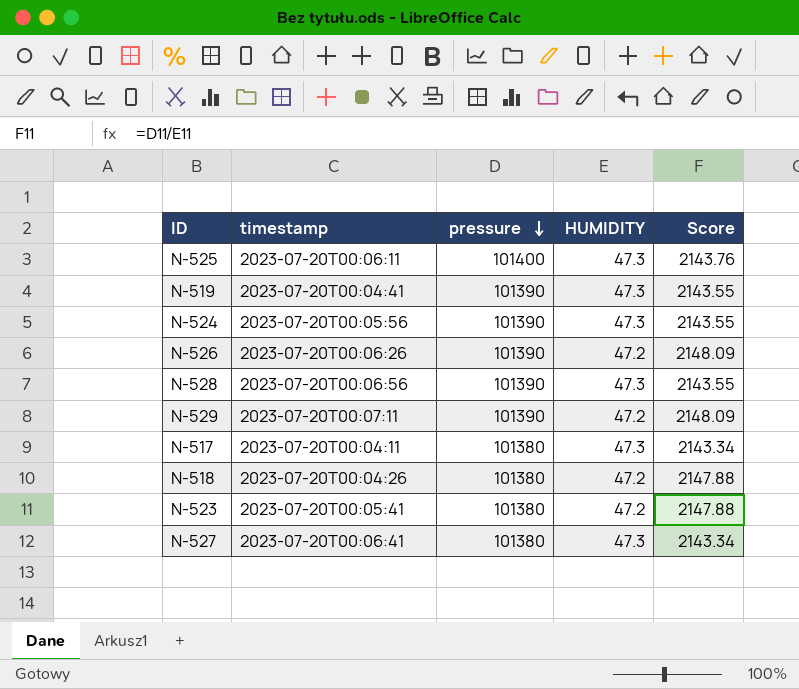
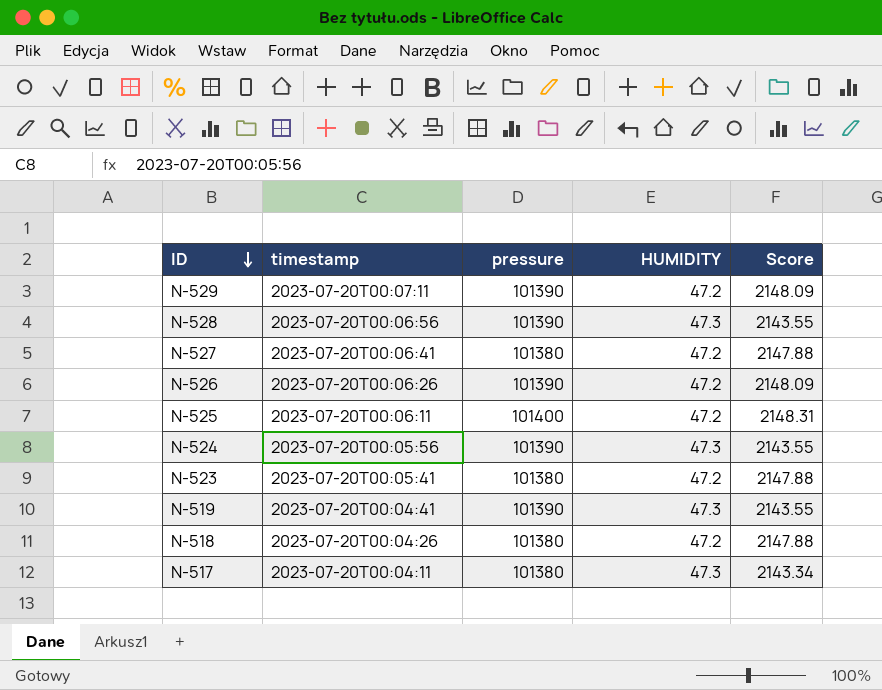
row order: pressure descending -> ID descending
N-527 | HUMIDITY: 47.3 -> 47.2
N-527 | Score: 2143.34 -> 2147.88
N-525 | HUMIDITY: 47.3 -> 47.2
N-525 | Score: 2143.76 -> 2148.31

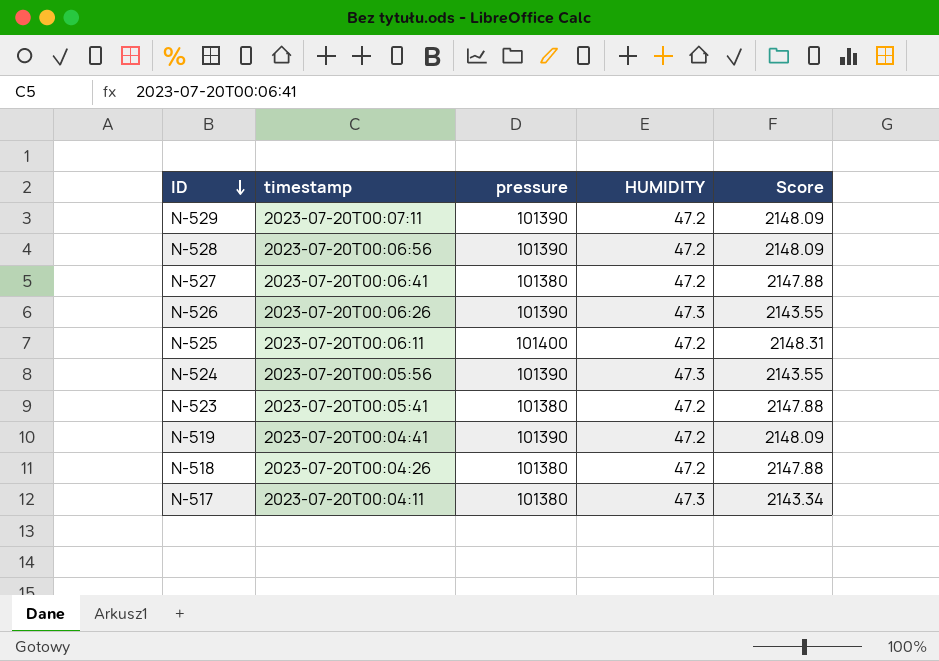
N-528 | HUMIDITY: 47.3 -> 47.2
N-528 | Score: 2143.55 -> 2148.09
N-526 | HUMIDITY: 47.2 -> 47.3
N-526 | Score: 2148.09 -> 2143.55
N-519 | HUMIDITY: 47.3 -> 47.2
N-519 | Score: 2143.55 -> 2148.09

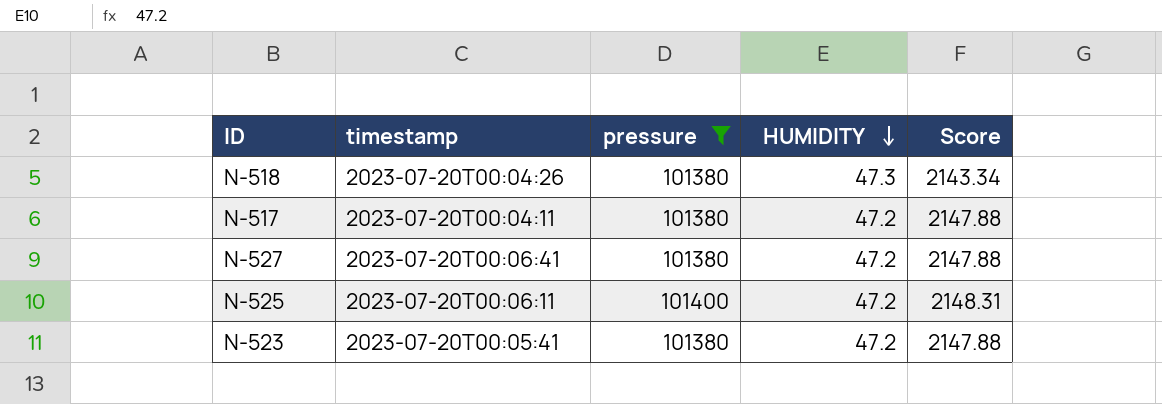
filter: none -> pressure != 101390
row order: ID descending -> HUMIDITY descending
N-518 | HUMIDITY: 47.2 -> 47.3
N-518 | Score: 2147.88 -> 2143.34
N-517 | HUMIDITY: 47.3 -> 47.2
N-517 | Score: 2143.34 -> 2147.88

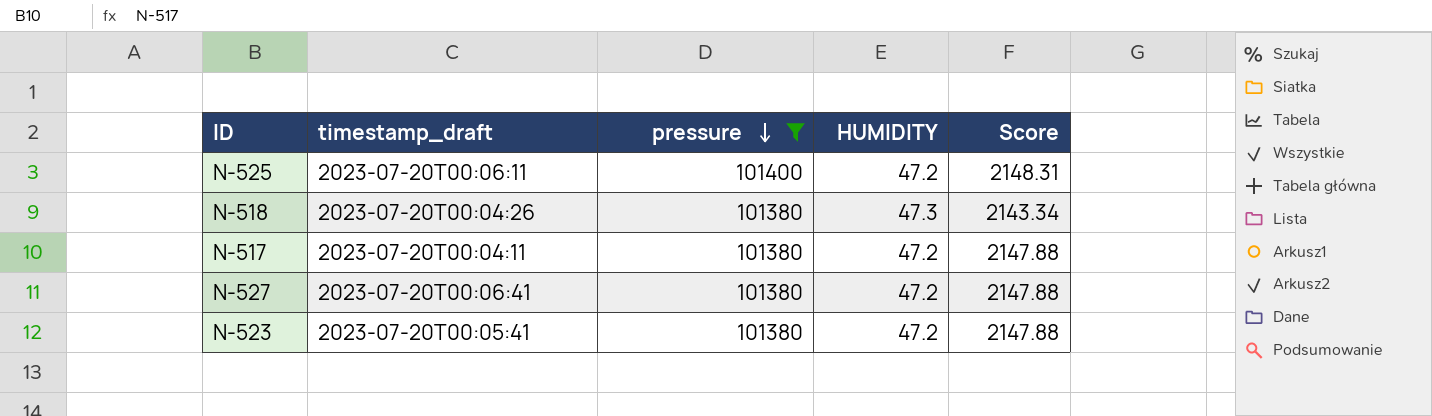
row order: HUMIDITY descending -> pressure descending
column name: timestamp -> timestamp_draft

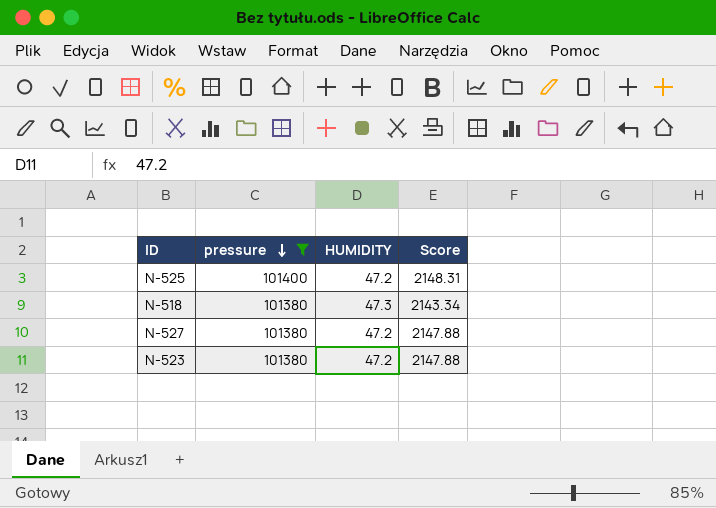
column timestamp_draft | position: 2 -> none
row N-517: 2023-07-20T00:04:11 | 101380 | 47.2 | 2147.88 -> none

